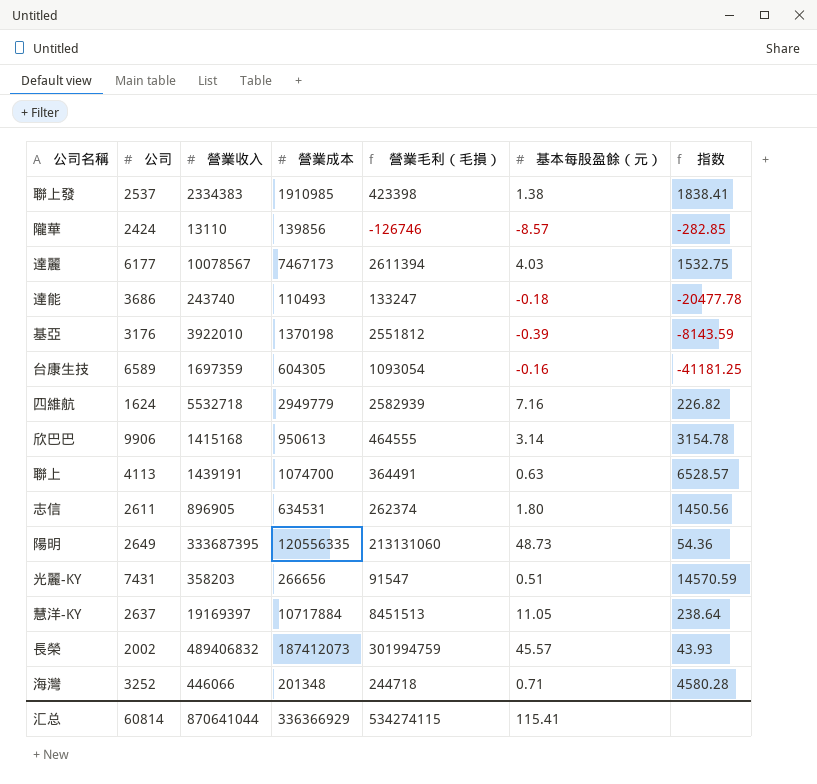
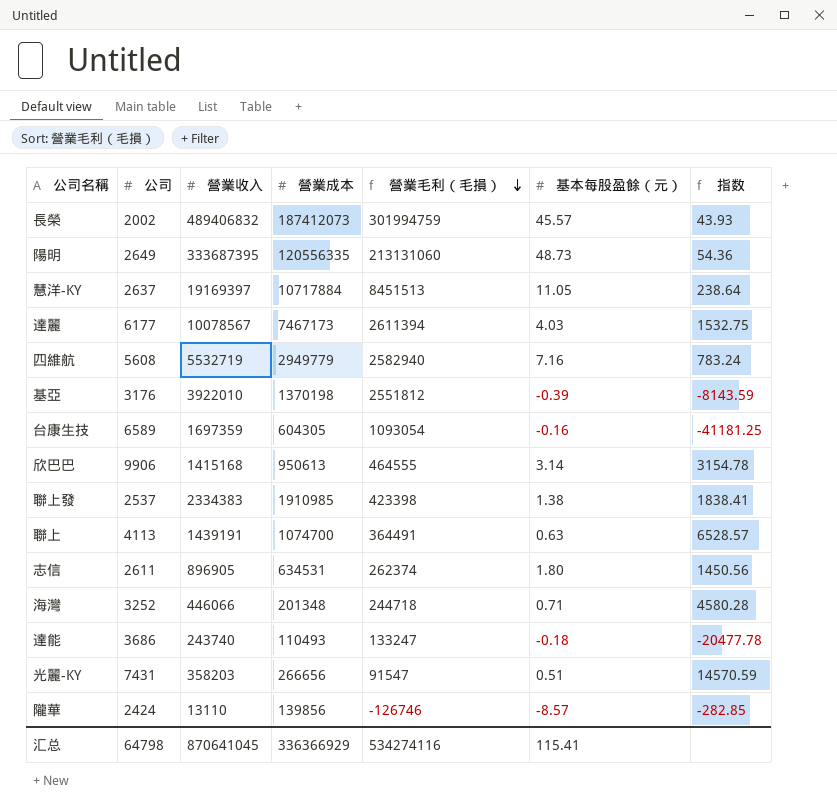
row order: none -> 營業毛利（毛損） descending
四維航 | 公司: 1624 -> 5608
四維航 | 營業收入: 5532718 -> 5532719
四維航 | 營業毛利（毛損）: 2582939 -> 2582940
四維航 | 指数: 226.82 -> 783.24
汇总 | 公司: 60814 -> 64798
汇总 | 營業收入: 870641044 -> 870641045
汇总 | 營業毛利（毛損）: 534274115 -> 534274116

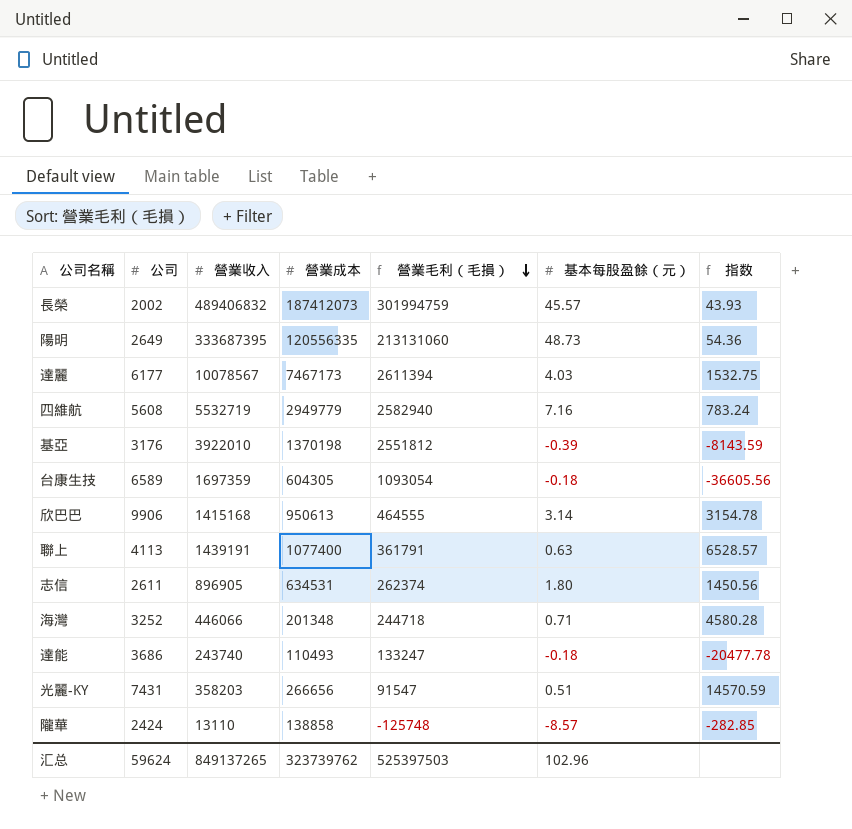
row 慧洋-KY: 2637 | 19169397 | 10717884 | 8451513 | 11.05 | 238.64 -> none
row 聯上發: 2537 | 2334383 | 1910985 | 423398 | 1.38 | 1838.41 -> none
台康生技 | 基本每股盈餘（元）: -0.16 -> -0.18
台康生技 | 指数: -41181.25 -> -36605.56
聯上 | 營業成本: 1074700 -> 1077400
聯上 | 營業毛利（毛損）: 364491 -> 361791
隴華 | 營業成本: 139856 -> 138858
隴華 | 營業毛利（毛損）: -126746 -> -125748
汇总 | 公司: 64798 -> 59624
汇总 | 營業收入: 870641045 -> 849137265
汇总 | 營業成本: 336366929 -> 323739762
汇总 | 營業毛利（毛損）: 534274116 -> 525397503
汇总 | 基本每股盈餘（元）: 115.41 -> 102.96

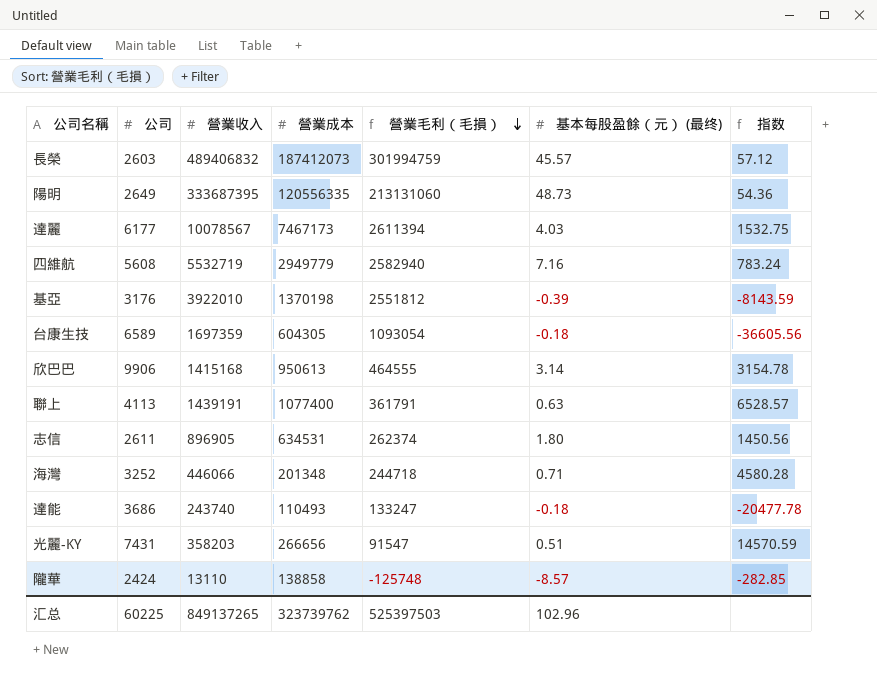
column name: 基本每股盈餘（元） -> 基本每股盈餘（元） (最终)
長榮 | 公司: 2002 -> 2603
長榮 | 指数: 43.93 -> 57.12
汇总 | 公司: 59624 -> 60225

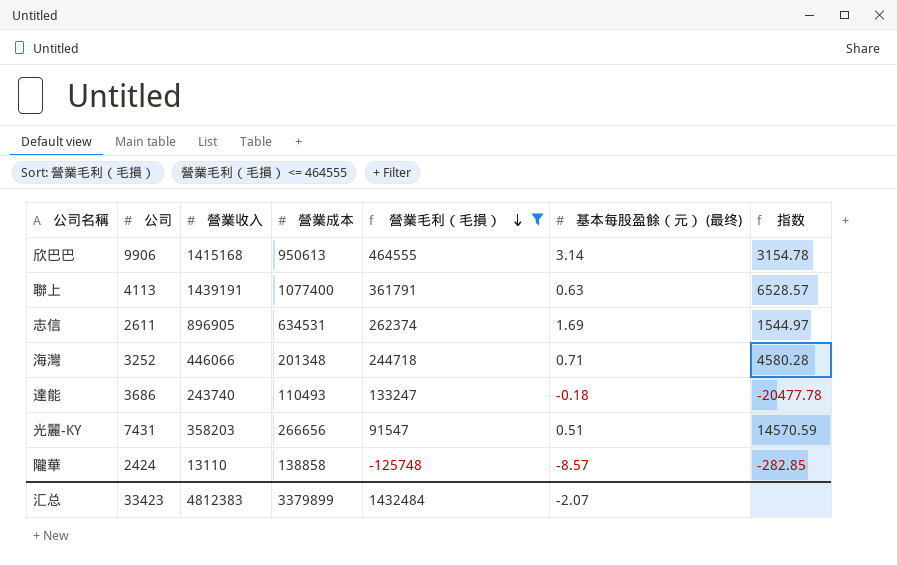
filter: none -> 營業毛利（毛損） <= 464555
志信 | 基本每股盈餘（元） (最终): 1.80 -> 1.69
志信 | 指数: 1450.56 -> 1544.97
汇总 | 公司: 60225 -> 33423
汇总 | 營業收入: 849137265 -> 4812383
汇总 | 營業成本: 323739762 -> 3379899
汇总 | 營業毛利（毛損）: 525397503 -> 1432484
汇总 | 基本每股盈餘（元） (最终): 102.96 -> -2.07

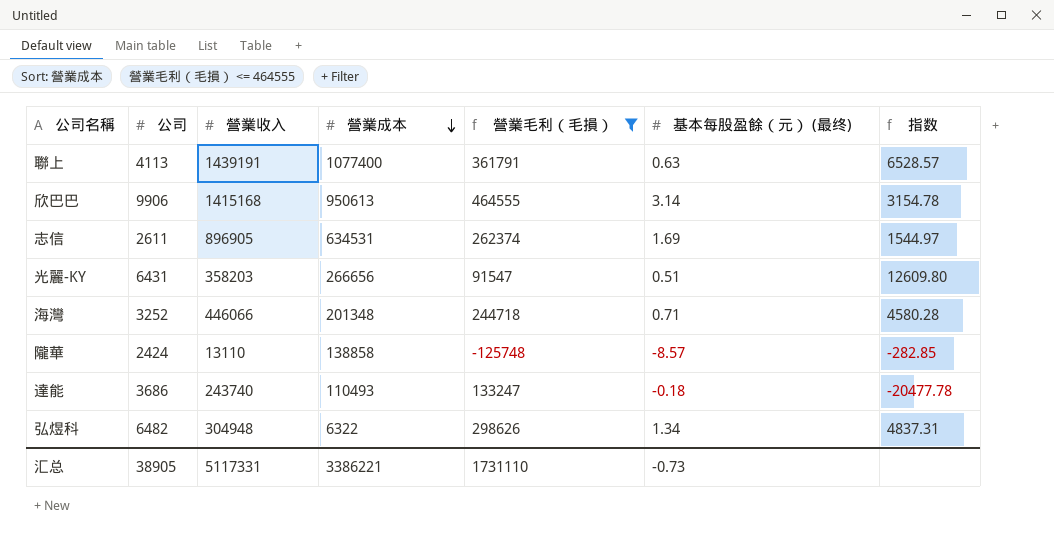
row order: 營業毛利（毛損） descending -> 營業成本 descending
光麗-KY | 公司: 7431 -> 6431
光麗-KY | 指数: 14570.59 -> 12609.80
row 弘煜科: none -> 6482 | 304948 | 6322 | 298626 | 1.34 | 4837.31
汇总 | 公司: 33423 -> 38905
汇总 | 營業收入: 4812383 -> 5117331
汇总 | 營業成本: 3379899 -> 3386221
汇总 | 營業毛利（毛損）: 1432484 -> 1731110
汇总 | 基本每股盈餘（元） (最终): -2.07 -> -0.73

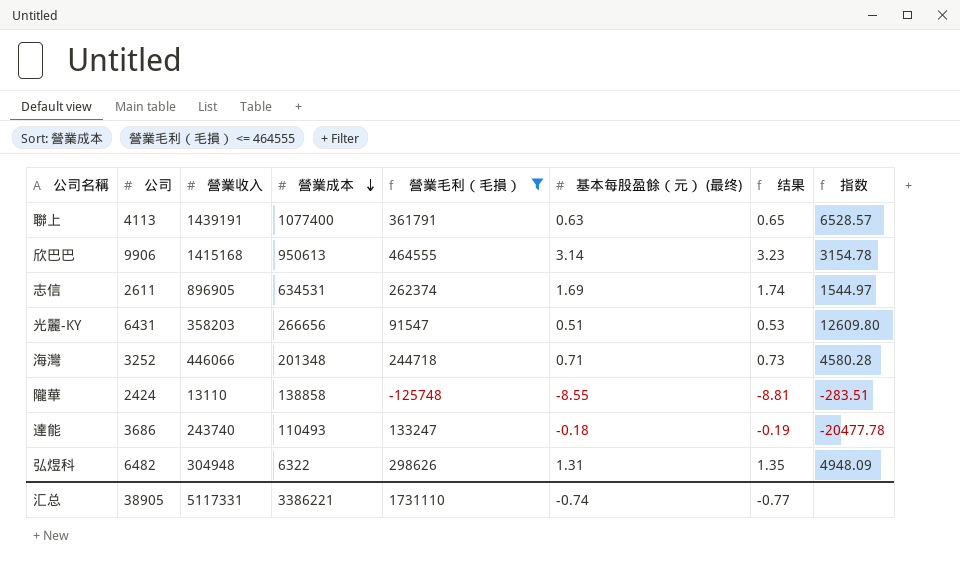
column 结果 | formula: none -> [基本每股盈餘（元） (最终)] * 1.03
隴華 | 基本每股盈餘（元） (最终): -8.57 -> -8.55
隴華 | 指数: -282.85 -> -283.51
弘煜科 | 基本每股盈餘（元） (最终): 1.34 -> 1.31
弘煜科 | 指数: 4837.31 -> 4948.09
汇总 | 基本每股盈餘（元） (最终): -0.73 -> -0.74

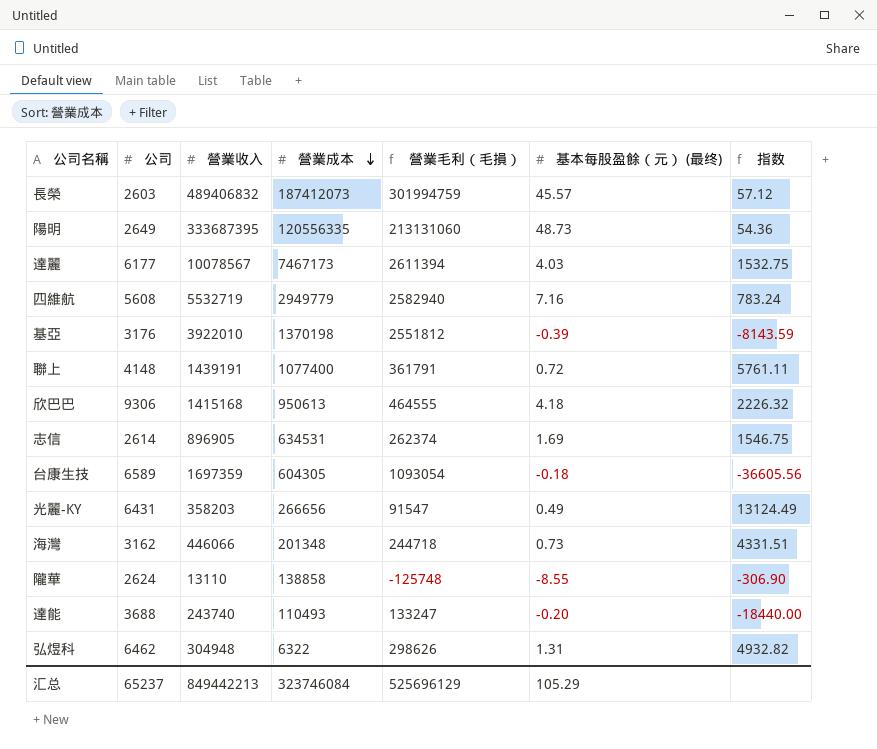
filter: 營業毛利（毛損） <= 464555 -> none
column 结果 | formula: [基本每股盈餘（元） (最终)] * 1.03 -> none
聯上 | 公司: 4113 -> 4148
聯上 | 基本每股盈餘（元） (最终): 0.63 -> 0.72
聯上 | 指数: 6528.57 -> 5761.11
欣巴巴 | 公司: 9906 -> 9306
欣巴巴 | 基本每股盈餘（元） (最终): 3.14 -> 4.18
欣巴巴 | 指数: 3154.78 -> 2226.32
志信 | 公司: 2611 -> 2614
志信 | 指数: 1544.97 -> 1546.75
光麗-KY | 基本每股盈餘（元） (最终): 0.51 -> 0.49
光麗-KY | 指数: 12609.80 -> 13124.49
海灣 | 公司: 3252 -> 3162
海灣 | 基本每股盈餘（元） (最终): 0.71 -> 0.73
海灣 | 指数: 4580.28 -> 4331.51
隴華 | 公司: 2424 -> 2624
隴華 | 指数: -283.51 -> -306.90
達能 | 公司: 3686 -> 3688
達能 | 基本每股盈餘（元） (最终): -0.18 -> -0.20
達能 | 指数: -20477.78 -> -18440.00
弘煜科 | 公司: 6482 -> 6462
弘煜科 | 指数: 4948.09 -> 4932.82
汇总 | 公司: 38905 -> 65237
汇总 | 營業收入: 5117331 -> 849442213
汇总 | 營業成本: 3386221 -> 323746084
汇总 | 營業毛利（毛損）: 1731110 -> 525696129
汇总 | 基本每股盈餘（元） (最终): -0.74 -> 105.29

